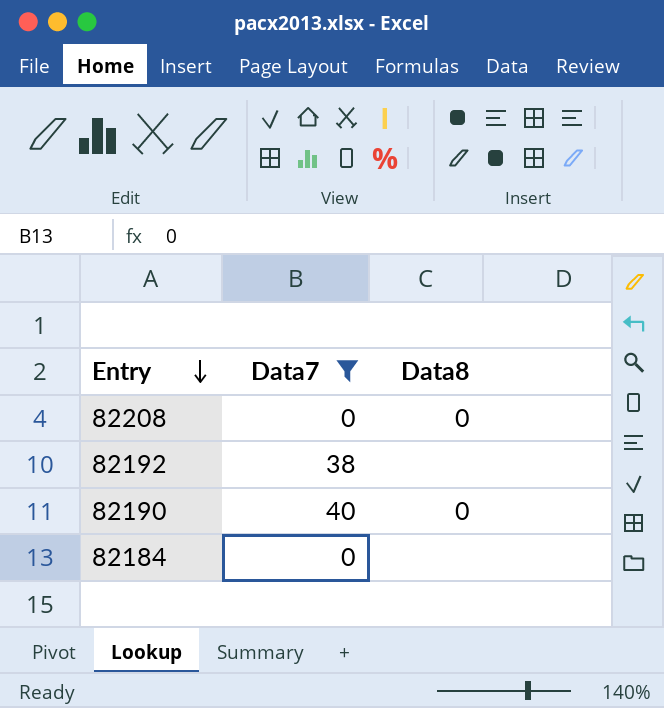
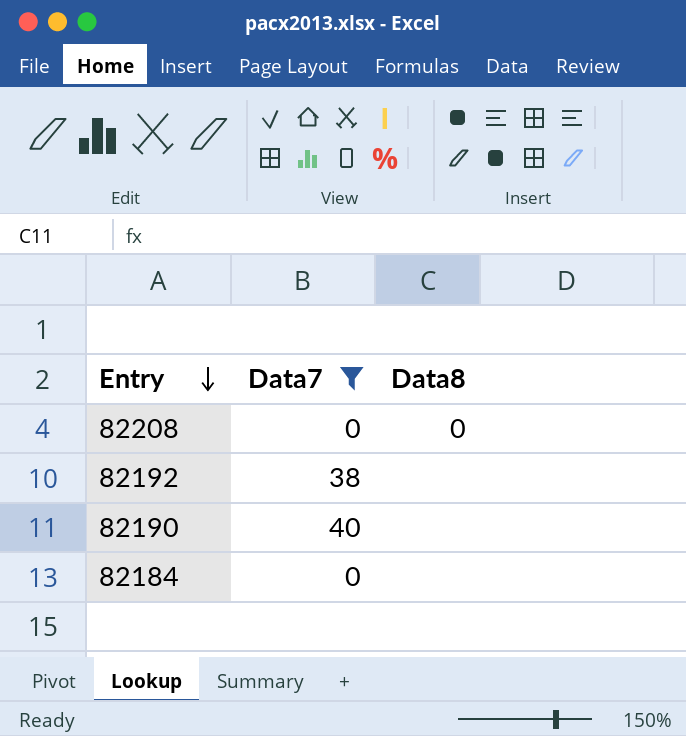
82190 | Data8: 0 -> none

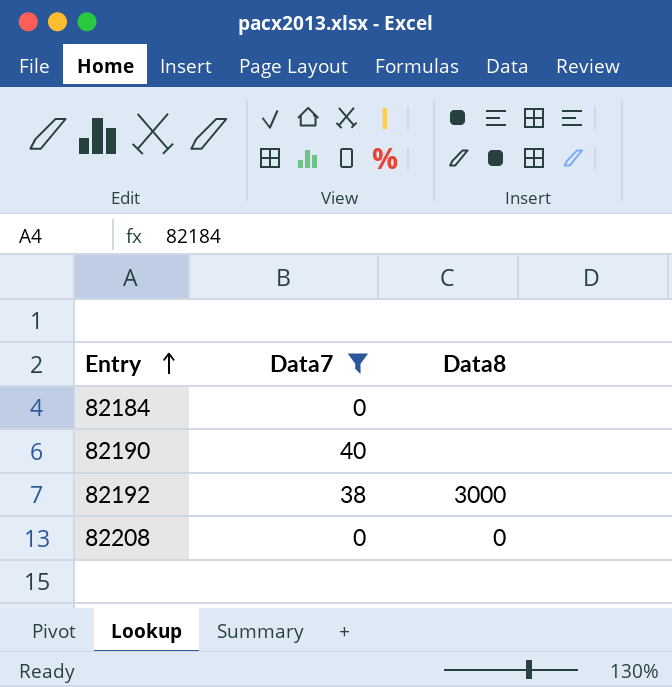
row order: Entry descending -> Entry ascending
82192 | Data8: none -> 3000

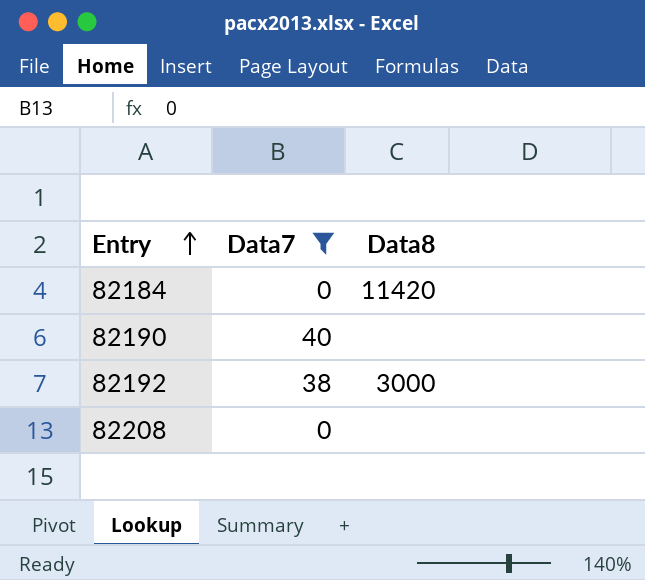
82184 | Data8: none -> 11420
82208 | Data8: 0 -> none

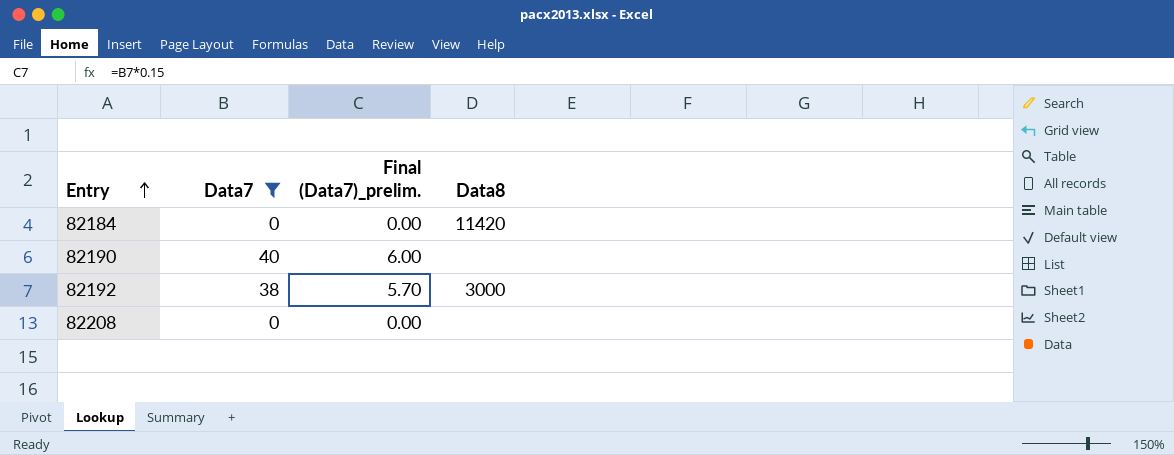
column Final (Data7)_prelim. | formula: none -> [Data7] * 0.15

